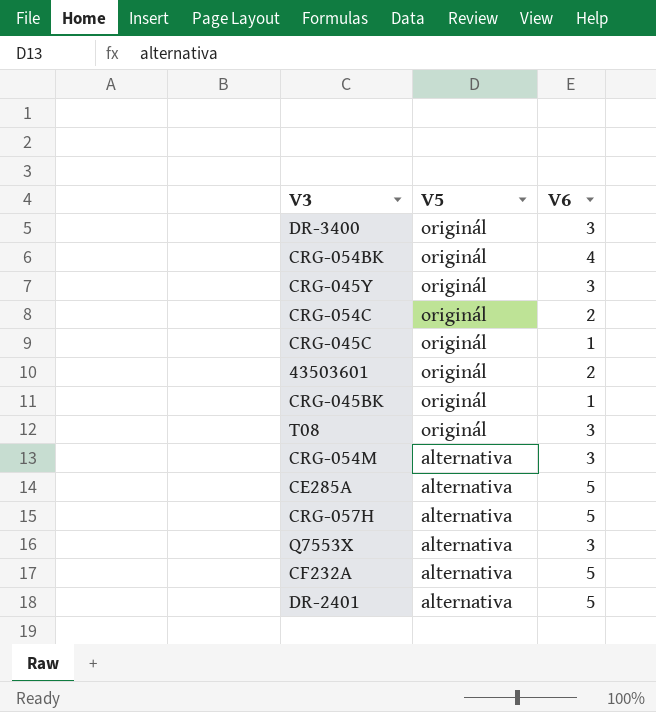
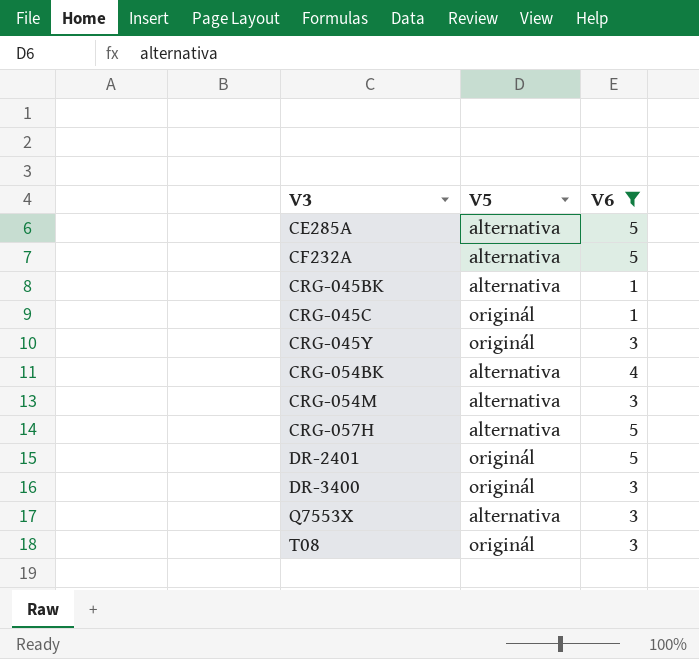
filter: none -> V6 != 2
row order: V5 descending -> V3 ascending
CRG-045BK | V5: originál -> alternativa
CRG-054BK | V5: originál -> alternativa
DR-2401 | V5: alternativa -> originál

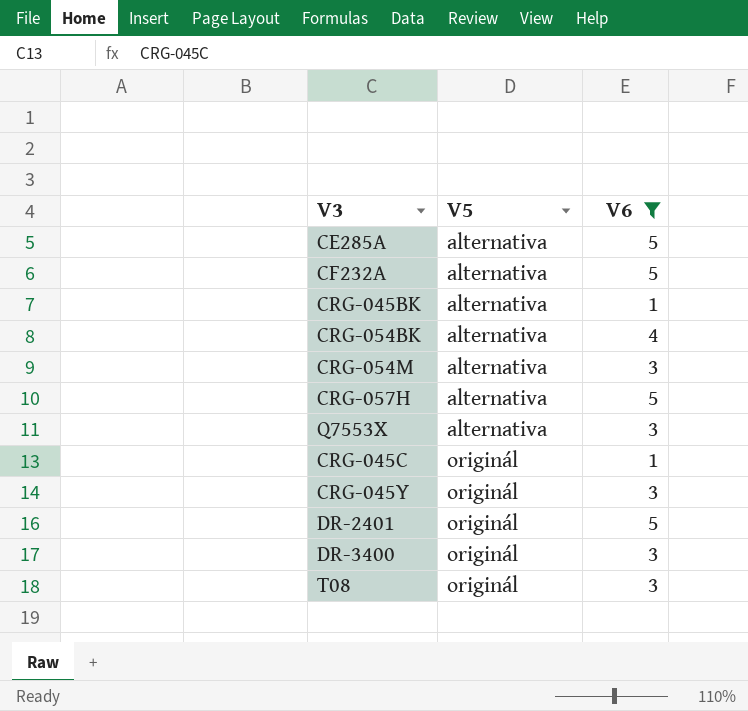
row order: V3 ascending -> V5 ascending

